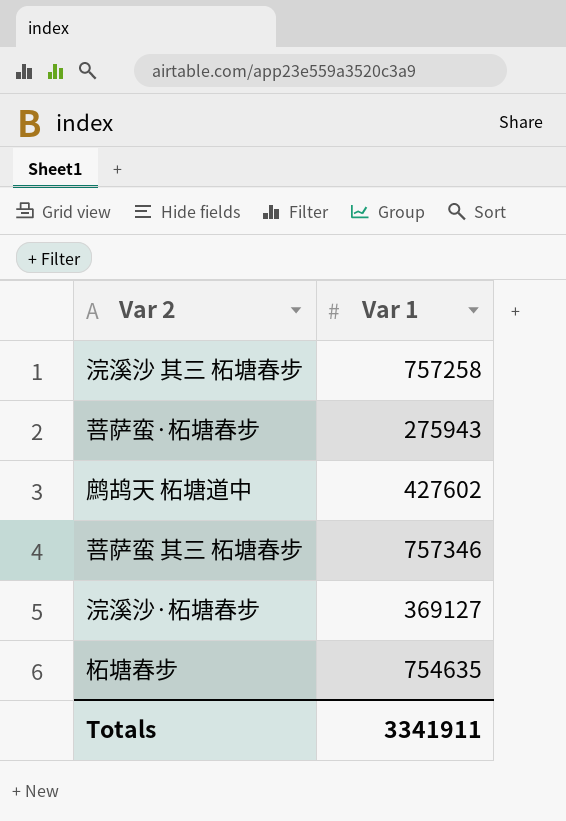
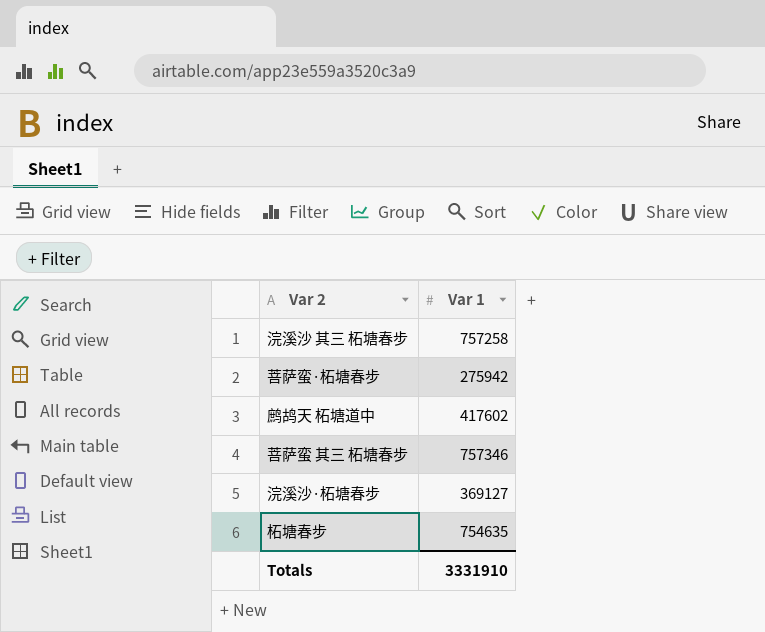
菩萨蛮·柘塘春步 | Var 1: 275943 -> 275942
鹧鸪天 柘塘道中 | Var 1: 427602 -> 417602
Totals | Var 1: 3341911 -> 3331910

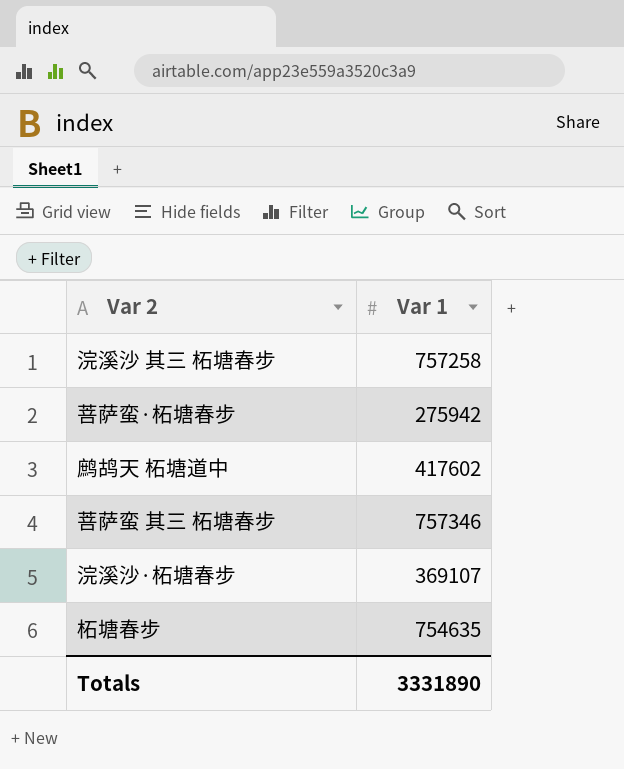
浣溪沙·柘塘春步 | Var 1: 369127 -> 369107
Totals | Var 1: 3331910 -> 3331890

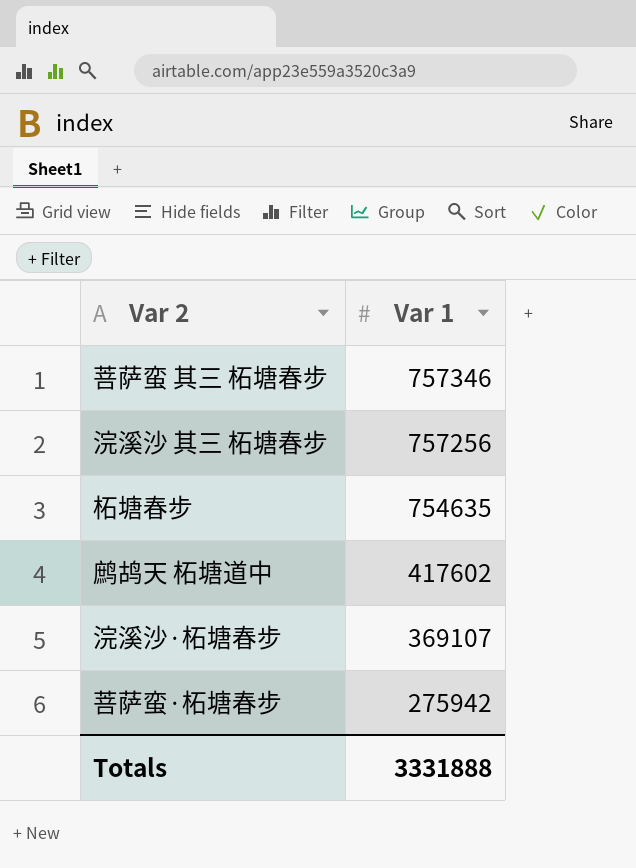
row order: none -> Var 1 descending
浣溪沙 其三 柘塘春步 | Var 1: 757258 -> 757256
Totals | Var 1: 3331890 -> 3331888

